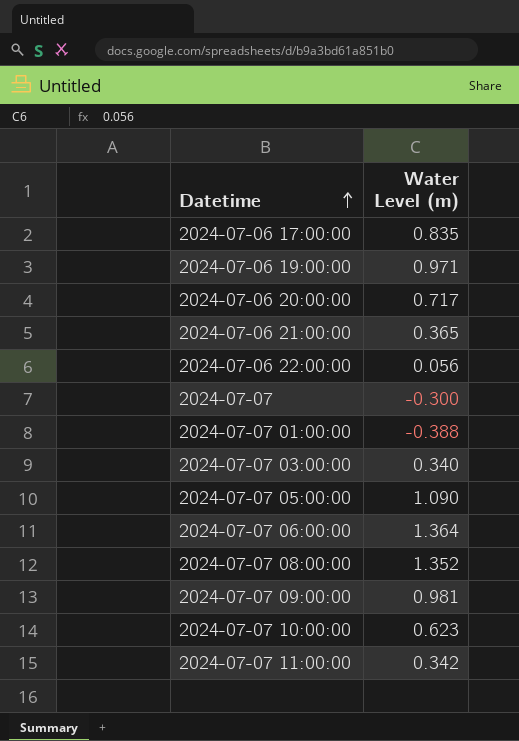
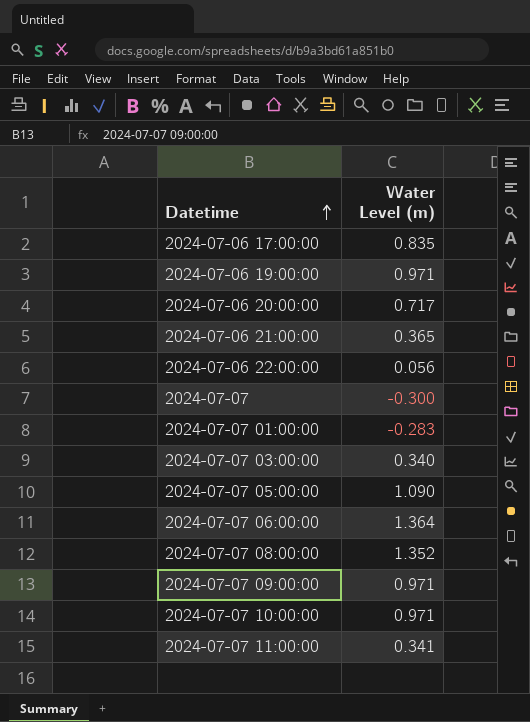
2024-07-07 01:00:00 | Water Level (m): -0.388 -> -0.283
2024-07-07 09:00:00 | Water Level (m): 0.981 -> 0.971
2024-07-07 10:00:00 | Water Level (m): 0.623 -> 0.971
2024-07-07 11:00:00 | Water Level (m): 0.342 -> 0.341

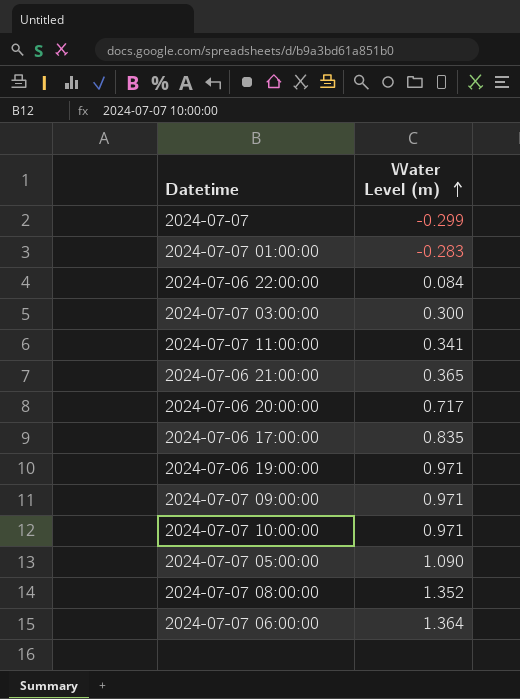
row order: Datetime ascending -> Water Level (m) ascending
2024-07-07 | Water Level (m): -0.300 -> -0.299
2024-07-06 22:00:00 | Water Level (m): 0.056 -> 0.084
2024-07-07 03:00:00 | Water Level (m): 0.340 -> 0.300

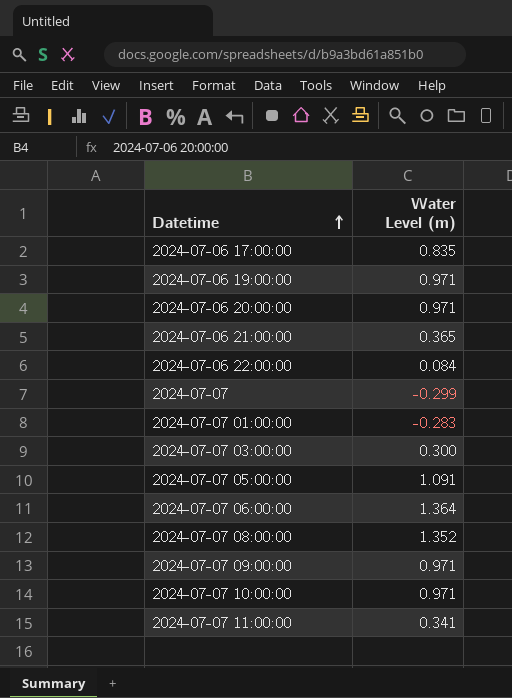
row order: Water Level (m) ascending -> Datetime ascending
2024-07-06 20:00:00 | Water Level (m): 0.717 -> 0.971
2024-07-07 05:00:00 | Water Level (m): 1.090 -> 1.091

